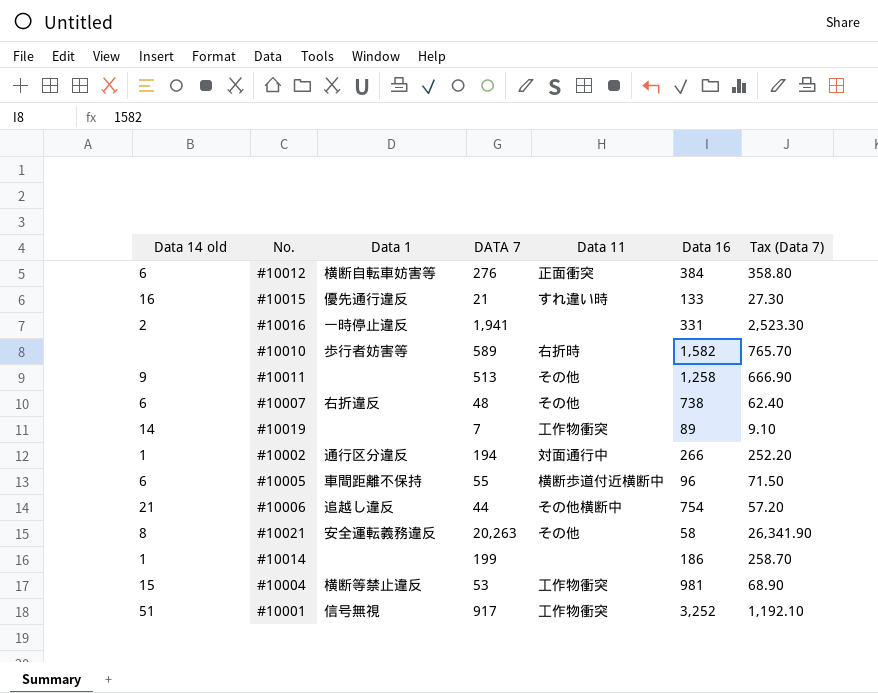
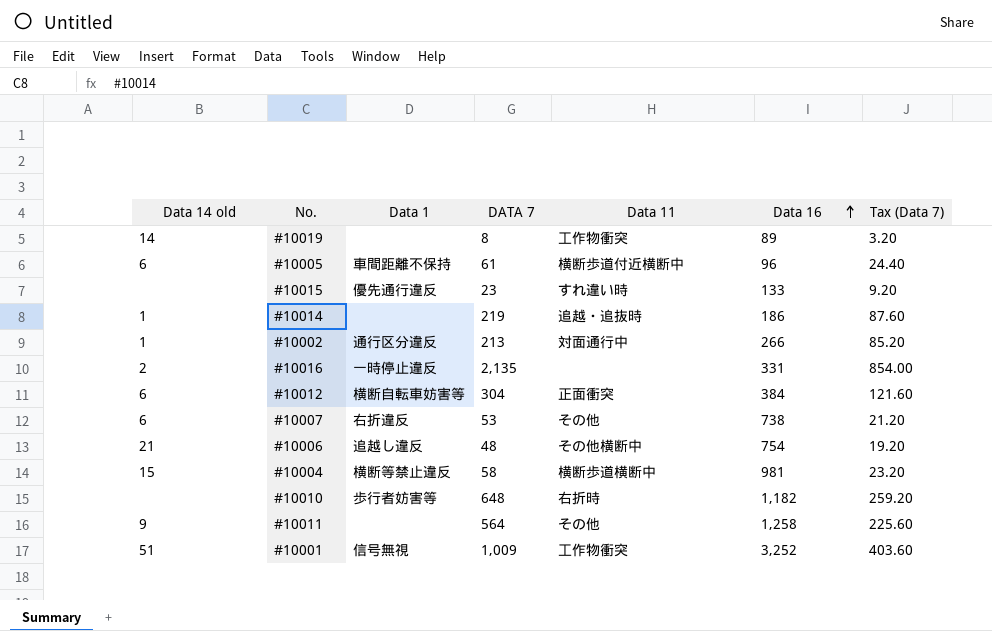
row order: none -> Data 16 ascending
column Tax (Data 7) | formula: [DATA 7] * 1.3 -> [DATA 7] * 0.4
row #10021: 8 | 安全運転義務違反 | 20,263 | その他 | 58 | 26,341.90 -> none
#10019 | DATA 7: 7 -> 8
#10005 | DATA 7: 55 -> 61
#10015 | Data 14 old: 16 -> none
#10015 | DATA 7: 21 -> 23
#10014 | DATA 7: 199 -> 219
#10014 | Data 11: none -> 追越・追抜時
#10002 | DATA 7: 194 -> 213
#10016 | DATA 7: 1,941 -> 2,135
#10012 | DATA 7: 276 -> 304
#10007 | DATA 7: 48 -> 53
#10006 | DATA 7: 44 -> 48
#10004 | DATA 7: 53 -> 58
#10004 | Data 11: 工作物衝突 -> 横断歩道横断中
#10010 | DATA 7: 589 -> 648
#10010 | Data 16: 1,582 -> 1,182
#10011 | DATA 7: 513 -> 564
#10001 | DATA 7: 917 -> 1,009

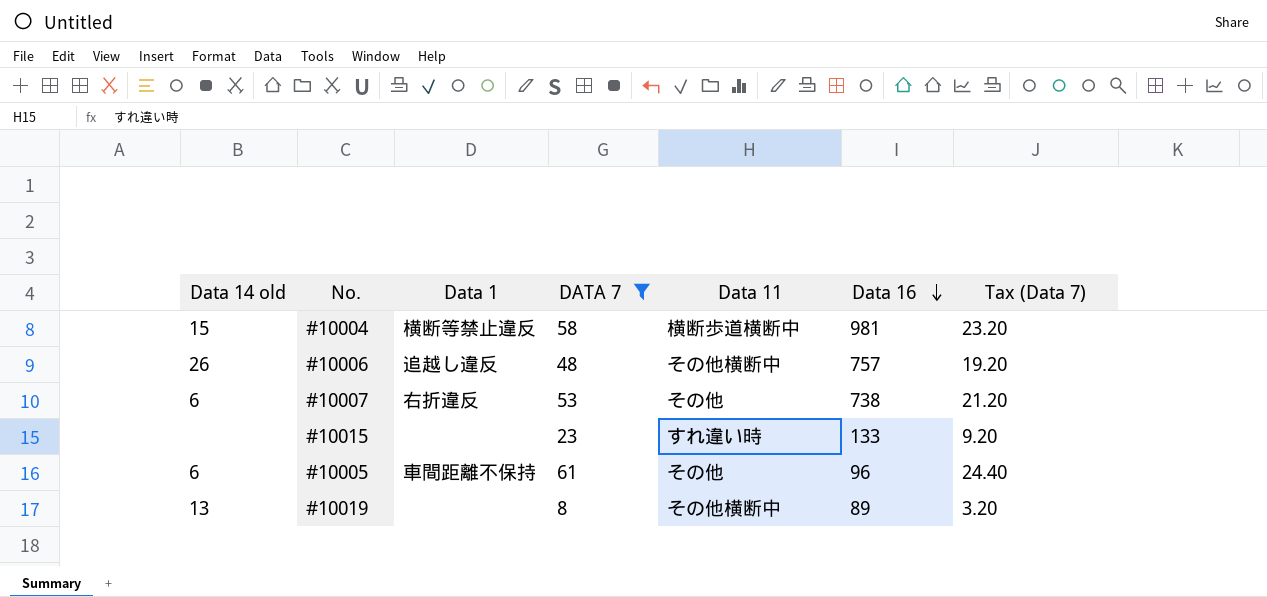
filter: none -> DATA 7 <= 61
row order: Data 16 ascending -> Data 16 descending
#10006 | Data 14 old: 21 -> 26
#10006 | Data 16: 754 -> 757
#10015 | Data 1: 優先通行違反 -> none
#10005 | Data 11: 横断歩道付近横断中 -> その他
#10019 | Data 14 old: 14 -> 13
#10019 | Data 11: 工作物衝突 -> その他横断中

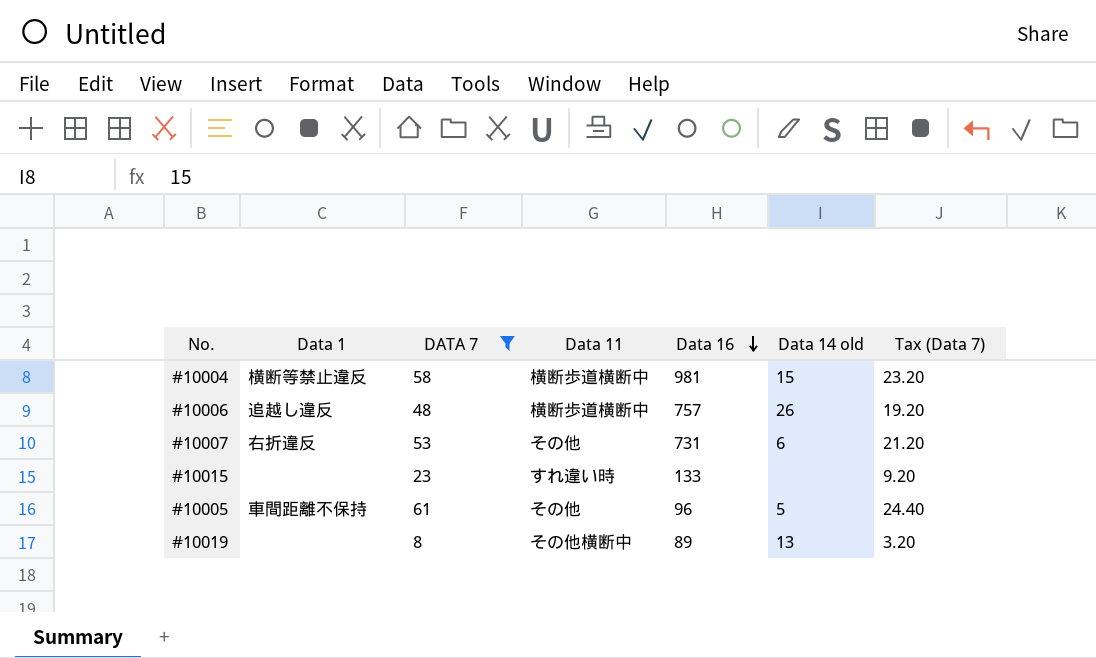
column Data 14 old | position: 1 -> 6
#10006 | Data 11: その他横断中 -> 横断歩道横断中
#10007 | Data 16: 738 -> 731
#10005 | Data 14 old: 6 -> 5

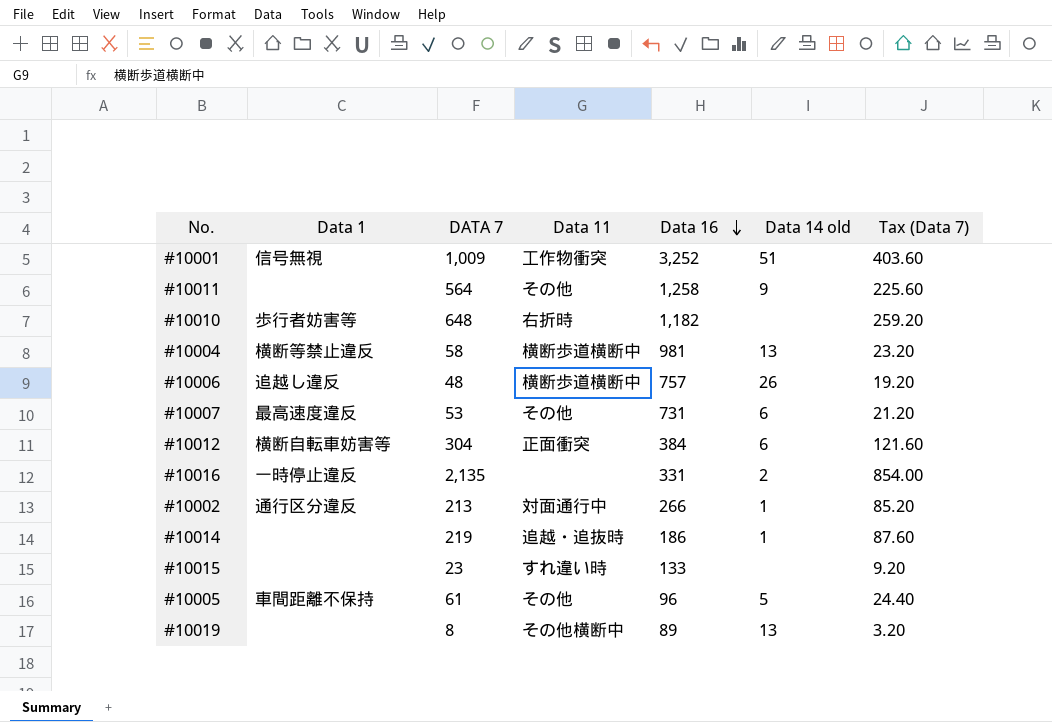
filter: DATA 7 <= 61 -> none
#10004 | Data 14 old: 15 -> 13
#10007 | Data 1: 右折違反 -> 最高速度違反

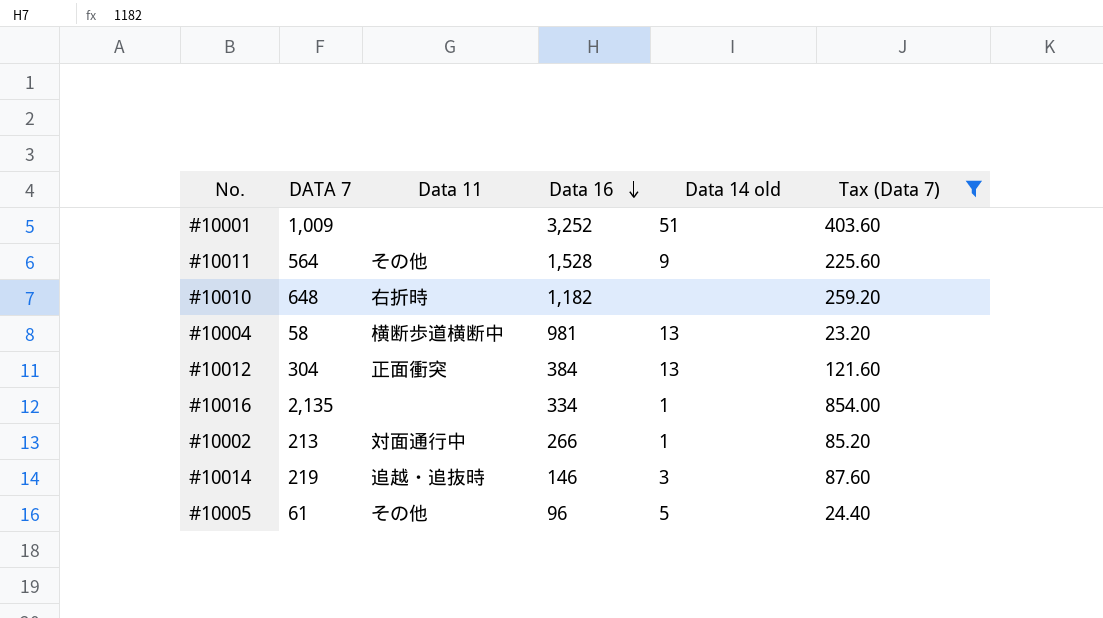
filter: none -> Tax (Data 7) >= 23.20
column Data 1 | position: 2 -> none
#10001 | Data 11: 工作物衝突 -> none
#10011 | Data 16: 1,258 -> 1,528
#10012 | Data 14 old: 6 -> 13
#10016 | Data 16: 331 -> 334
#10016 | Data 14 old: 2 -> 1
#10014 | Data 16: 186 -> 146
#10014 | Data 14 old: 1 -> 3

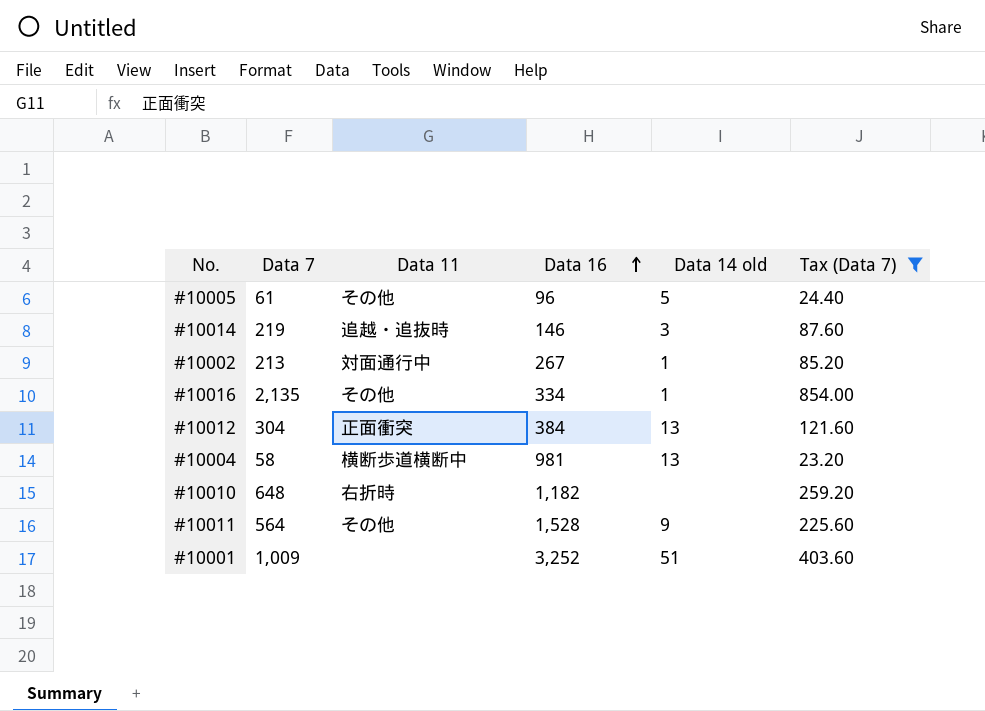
row order: Data 16 descending -> Data 16 ascending
column name: DATA 7 -> Data 7
#10002 | Data 16: 266 -> 267
#10016 | Data 11: none -> その他

